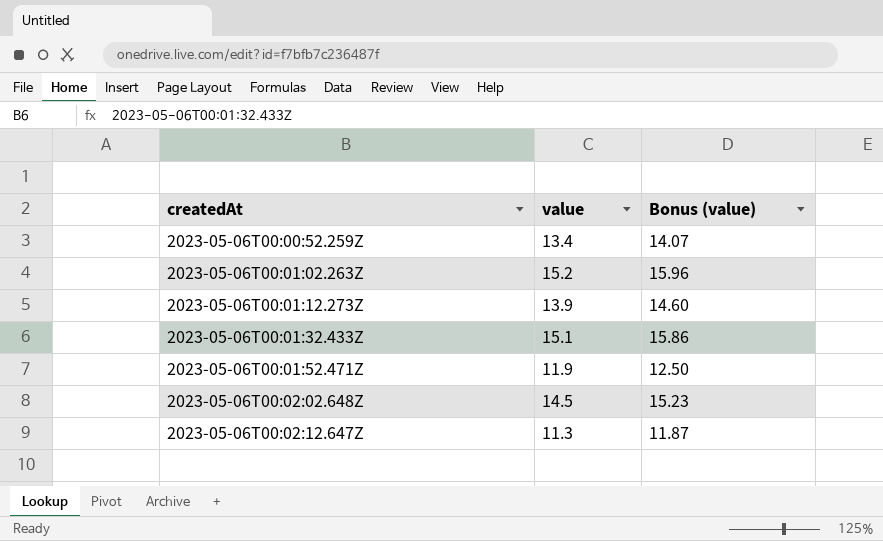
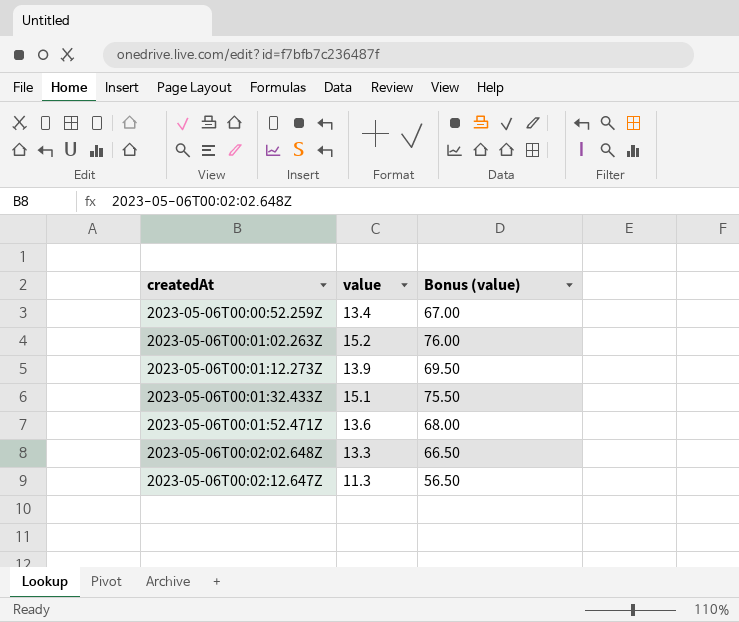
column Bonus (value) | formula: [value] * 1.05 -> [value] * 5
2023-05-06T00:01:52.471Z | value: 11.9 -> 13.6
2023-05-06T00:02:02.648Z | value: 14.5 -> 13.3

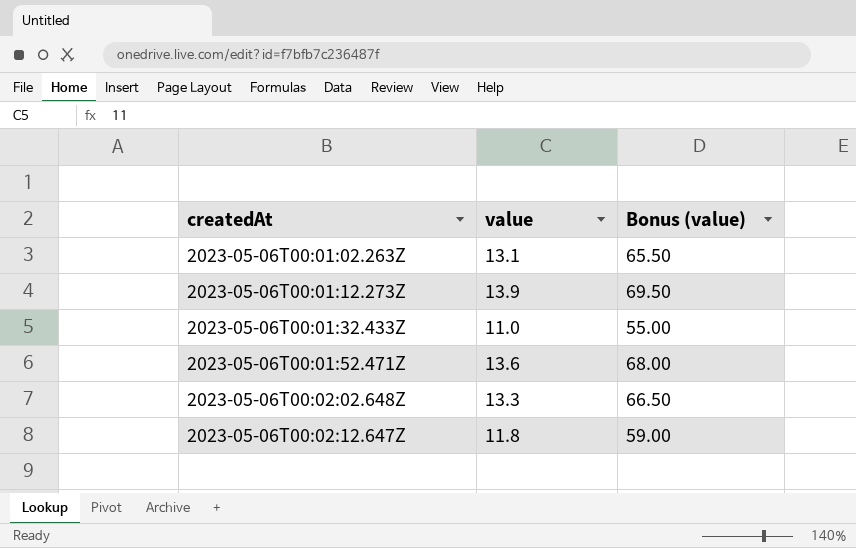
row 2023-05-06T00:00:52.259Z: 13.4 | 67.00 -> none
2023-05-06T00:01:02.263Z | value: 15.2 -> 13.1
2023-05-06T00:01:02.263Z | Bonus (value): 76.00 -> 65.50
2023-05-06T00:01:32.433Z | value: 15.1 -> 11.0
2023-05-06T00:01:32.433Z | Bonus (value): 75.50 -> 55.00
2023-05-06T00:02:12.647Z | value: 11.3 -> 11.8
2023-05-06T00:02:12.647Z | Bonus (value): 56.50 -> 59.00

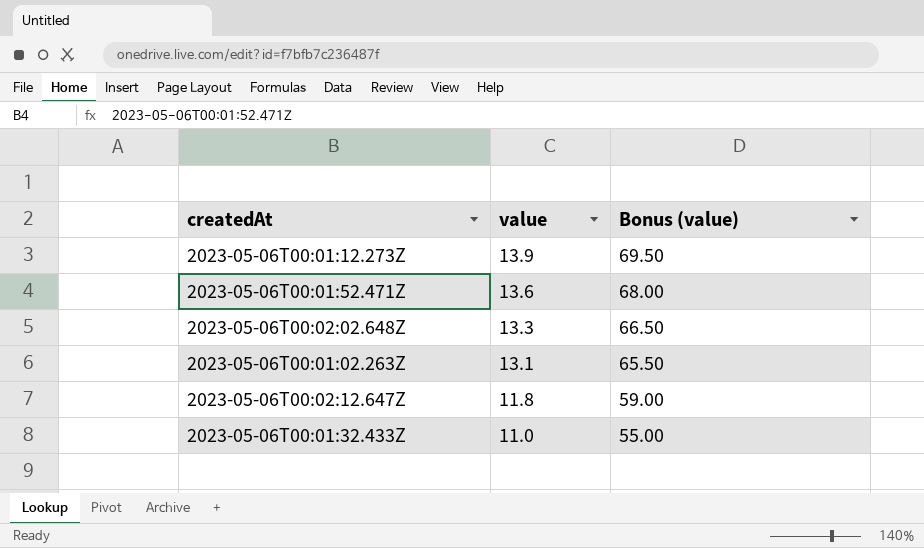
row order: createdAt ascending -> value descending

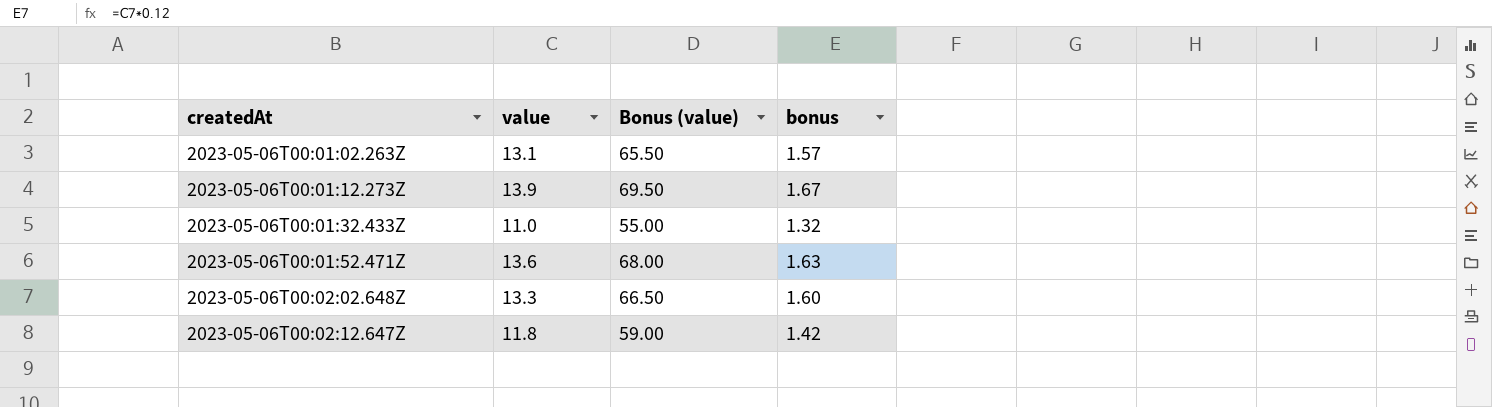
row order: value descending -> createdAt ascending
column bonus | formula: none -> [value] * 0.12

